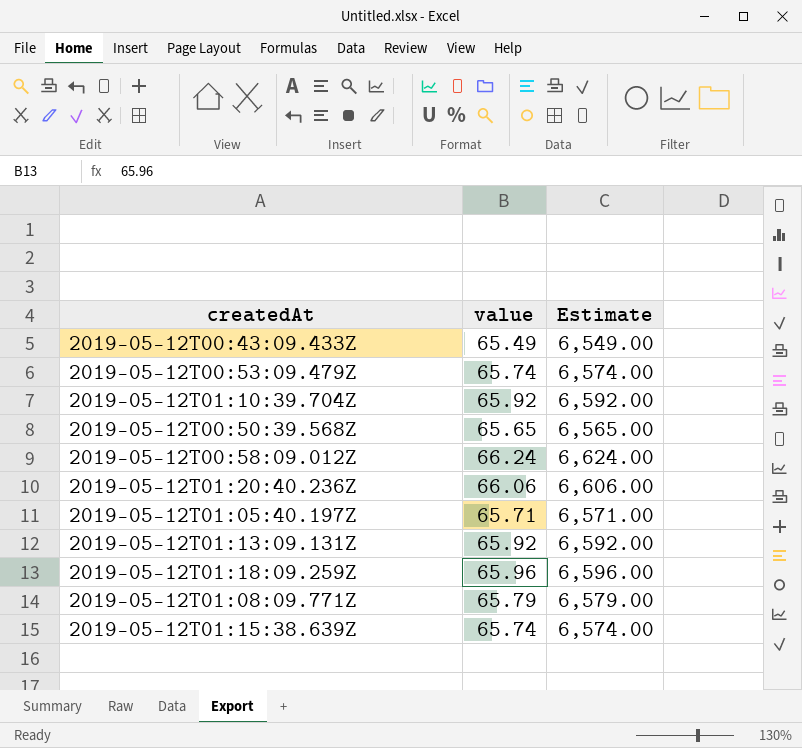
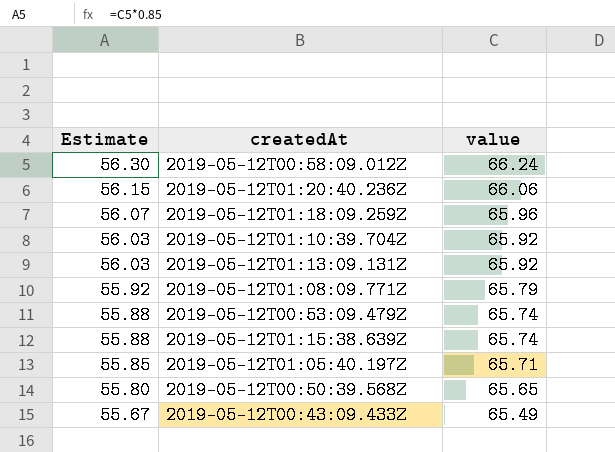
row order: none -> Estimate descending
column Estimate | formula: [value] * 100 -> [value] * 0.85
column Estimate | position: 3 -> 1

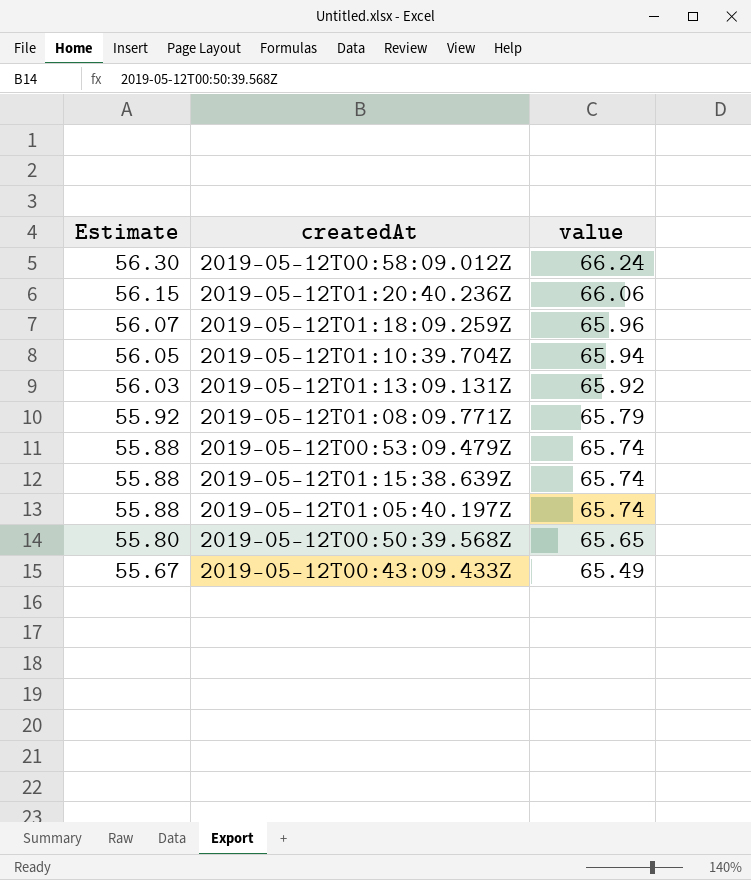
2019-05-12T01:10:39.704Z | Estimate: 56.03 -> 56.05
2019-05-12T01:10:39.704Z | value: 65.92 -> 65.94
2019-05-12T01:05:40.197Z | Estimate: 55.85 -> 55.88
2019-05-12T01:05:40.197Z | value: 65.71 -> 65.74

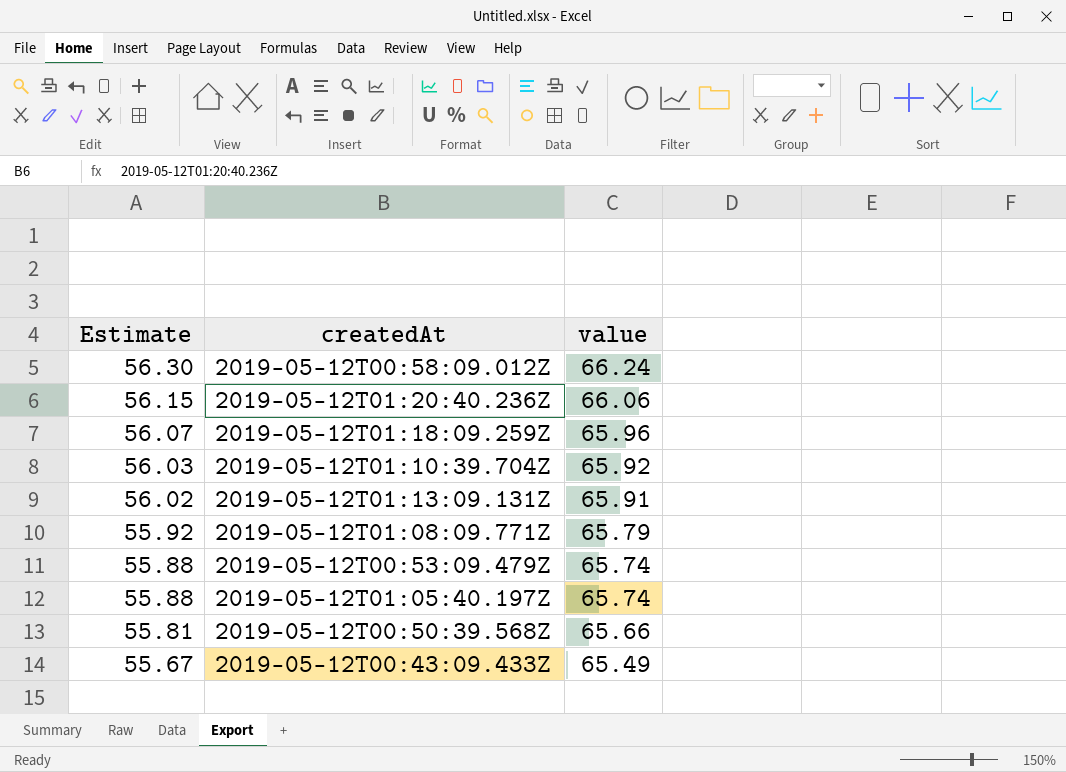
row 2019-05-12T01:15:38.639Z: 55.88 | 65.74 -> none
2019-05-12T01:10:39.704Z | Estimate: 56.05 -> 56.03
2019-05-12T01:10:39.704Z | value: 65.94 -> 65.92
2019-05-12T01:13:09.131Z | Estimate: 56.03 -> 56.02
2019-05-12T01:13:09.131Z | value: 65.92 -> 65.91
2019-05-12T00:50:39.568Z | Estimate: 55.80 -> 55.81
2019-05-12T00:50:39.568Z | value: 65.65 -> 65.66

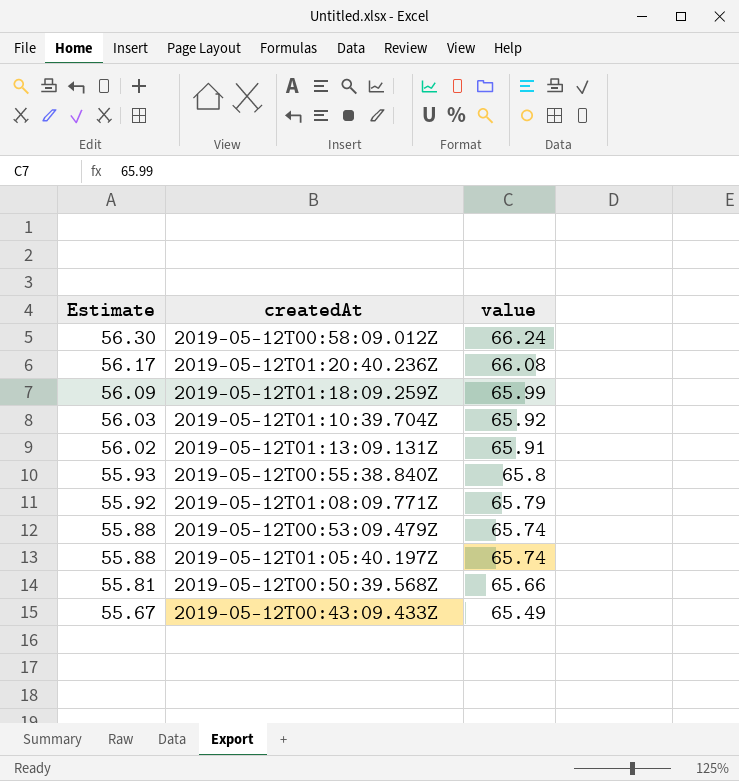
2019-05-12T01:20:40.236Z | Estimate: 56.15 -> 56.17
2019-05-12T01:20:40.236Z | value: 66.06 -> 66.08
2019-05-12T01:18:09.259Z | Estimate: 56.07 -> 56.09
2019-05-12T01:18:09.259Z | value: 65.96 -> 65.99
row 2019-05-12T00:55:38.840Z: none -> 55.93 | 65.8

